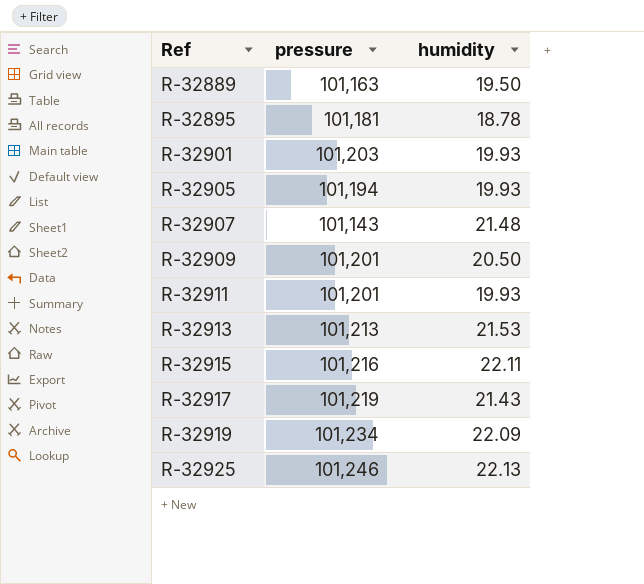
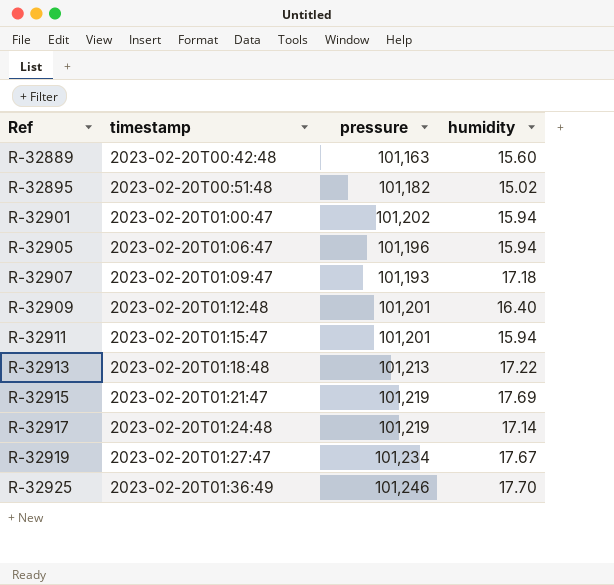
column timestamp | position: none -> 2
R-32889 | humidity: 19.50 -> 15.60
R-32895 | pressure: 101,181 -> 101,182
R-32895 | humidity: 18.78 -> 15.02
R-32901 | pressure: 101,203 -> 101,202
R-32901 | humidity: 19.93 -> 15.94
R-32905 | pressure: 101,194 -> 101,196
R-32905 | humidity: 19.93 -> 15.94
R-32907 | pressure: 101,143 -> 101,193
R-32907 | humidity: 21.48 -> 17.18
R-32909 | humidity: 20.50 -> 16.40
R-32911 | humidity: 19.93 -> 15.94
R-32913 | humidity: 21.53 -> 17.22
R-32915 | pressure: 101,216 -> 101,219
R-32915 | humidity: 22.11 -> 17.69
R-32917 | humidity: 21.43 -> 17.14
R-32919 | humidity: 22.09 -> 17.67
R-32925 | humidity: 22.13 -> 17.70

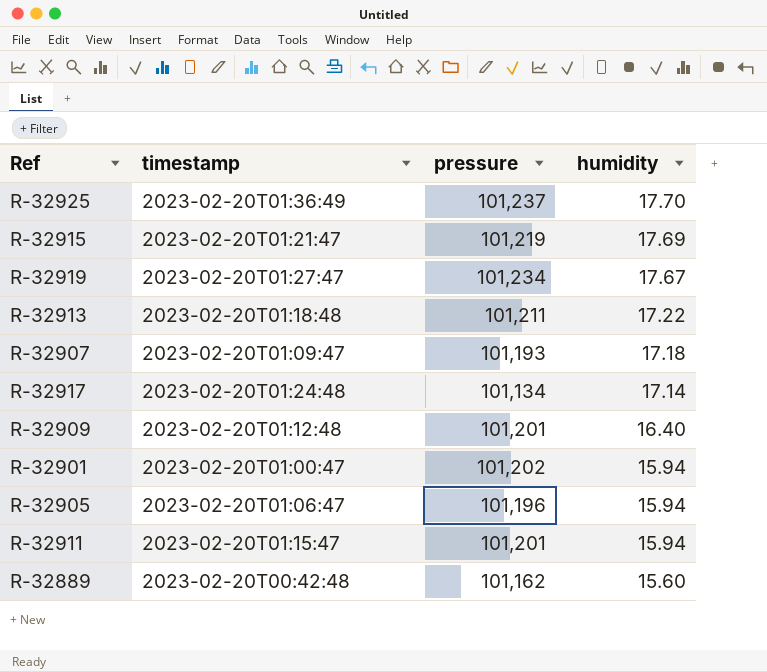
row order: Ref ascending -> humidity descending
row R-32895: 2023-02-20T00:51:48 | 101,182 | 15.02 -> none
R-32925 | pressure: 101,246 -> 101,237
R-32913 | pressure: 101,213 -> 101,211
R-32917 | pressure: 101,219 -> 101,134
R-32889 | pressure: 101,163 -> 101,162

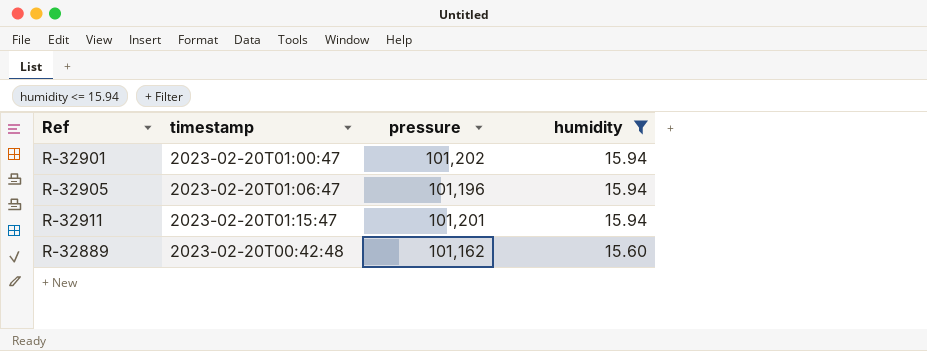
filter: none -> humidity <= 15.94

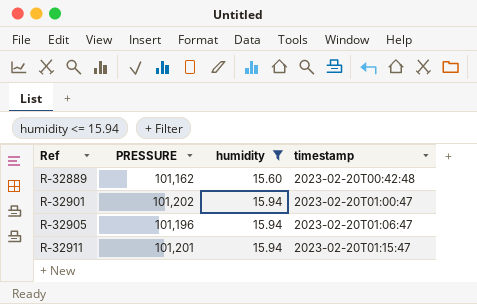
row order: humidity descending -> Ref ascending
column name: pressure -> PRESSURE
column timestamp | position: 2 -> 4

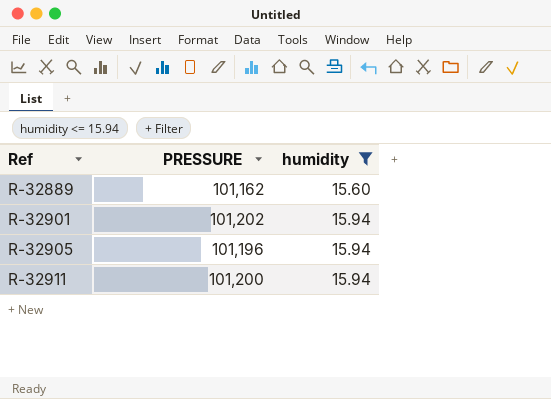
column timestamp | position: 4 -> none
R-32911 | PRESSURE: 101,201 -> 101,200

